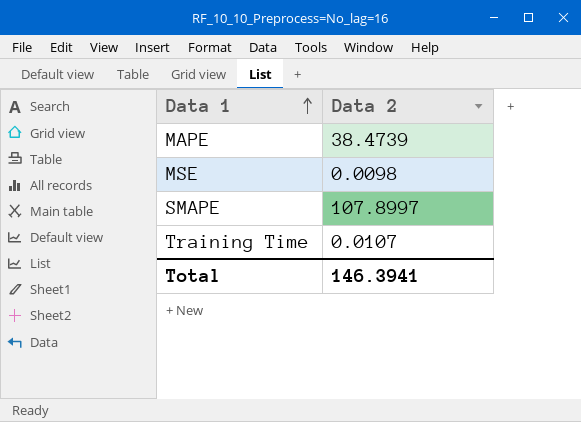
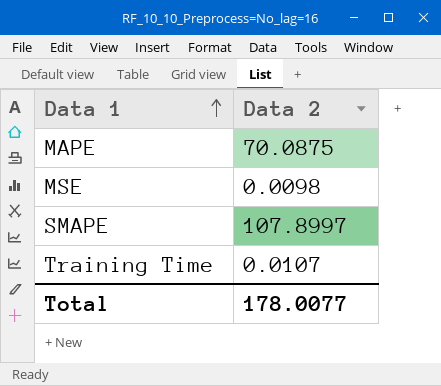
MAPE | Data 2: 38.4739 -> 70.0875
Total | Data 2: 146.3941 -> 178.0077

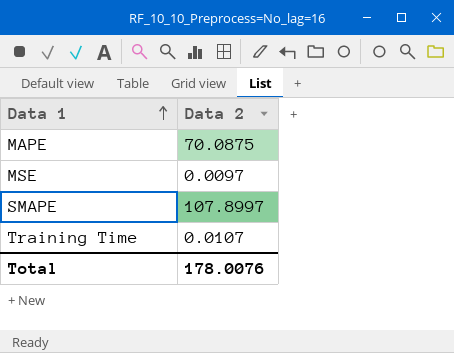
MSE | Data 2: 0.0098 -> 0.0097
Total | Data 2: 178.0077 -> 178.0076

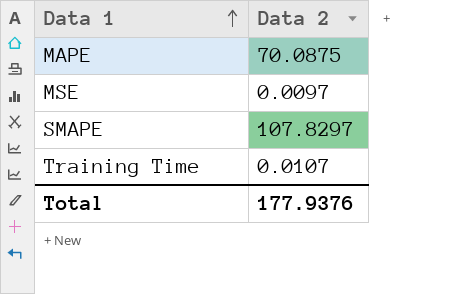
SMAPE | Data 2: 107.8997 -> 107.8297
Total | Data 2: 178.0076 -> 177.9376

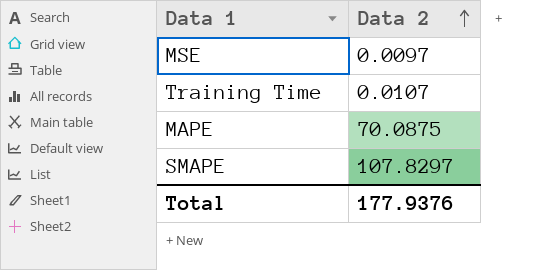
row order: Data 1 ascending -> Data 2 ascending

